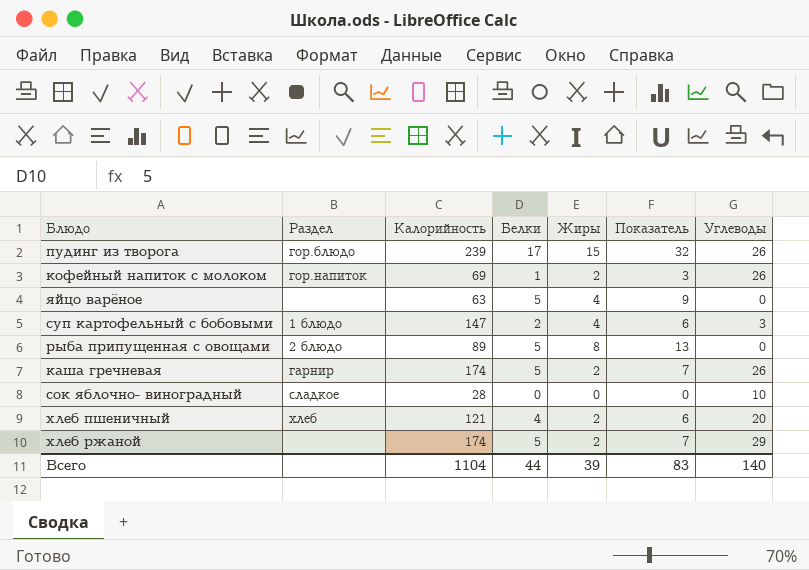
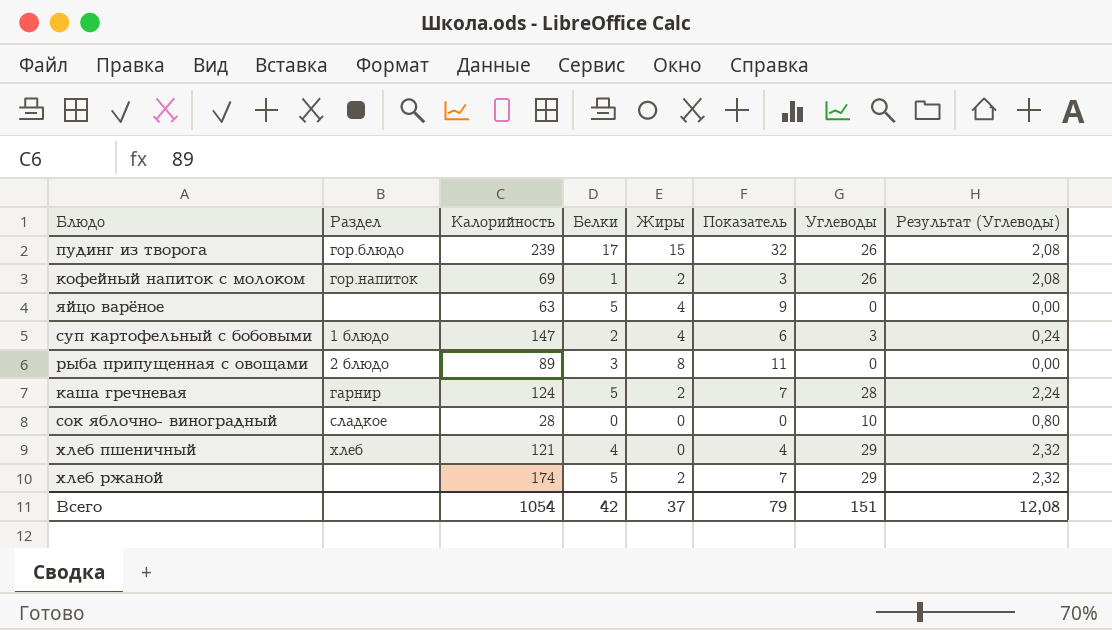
column Результат (Углеводы) | formula: none -> [Углеводы] * 0,08
рыба припущенная с овощами | Белки: 5 -> 3
рыба припущенная с овощами | Показатель: 13 -> 11
каша гречневая | Калорийность: 174 -> 124
каша гречневая | Углеводы: 26 -> 28
хлеб пшеничный | Жиры: 2 -> 0
хлеб пшеничный | Показатель: 6 -> 4
хлеб пшеничный | Углеводы: 20 -> 29
Всего | Калорийность: 1104 -> 1054
Всего | Белки: 44 -> 42
Всего | Жиры: 39 -> 37
Всего | Показатель: 83 -> 79
Всего | Углеводы: 140 -> 151

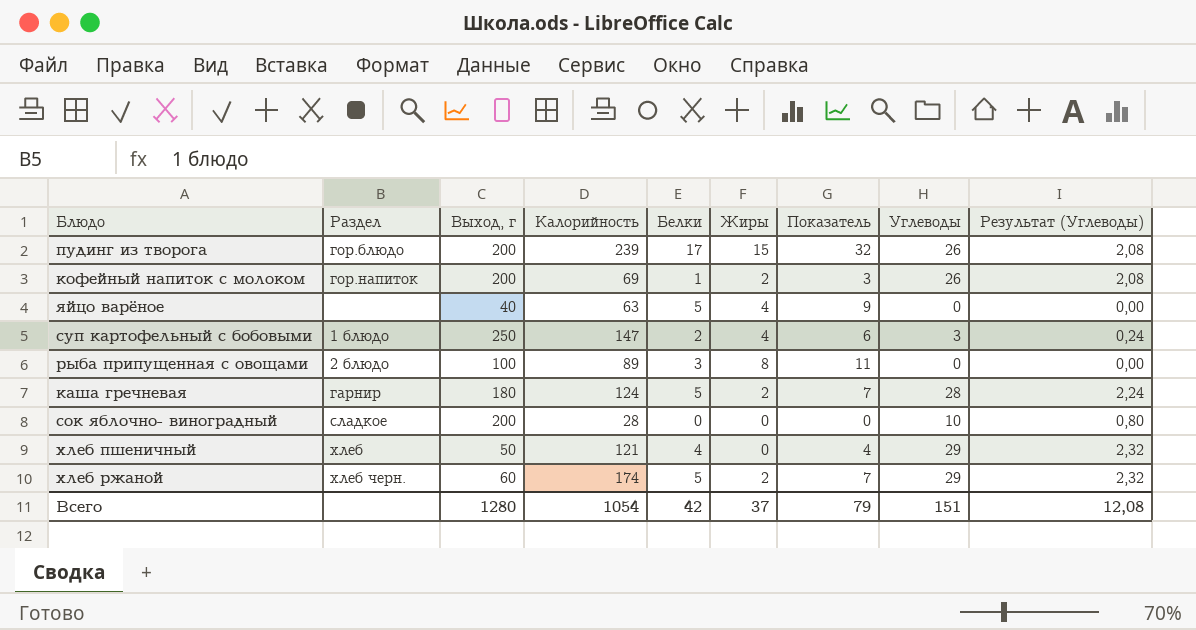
column Выход, г | position: none -> 3
хлеб ржаной | Раздел: none -> хлеб черн.

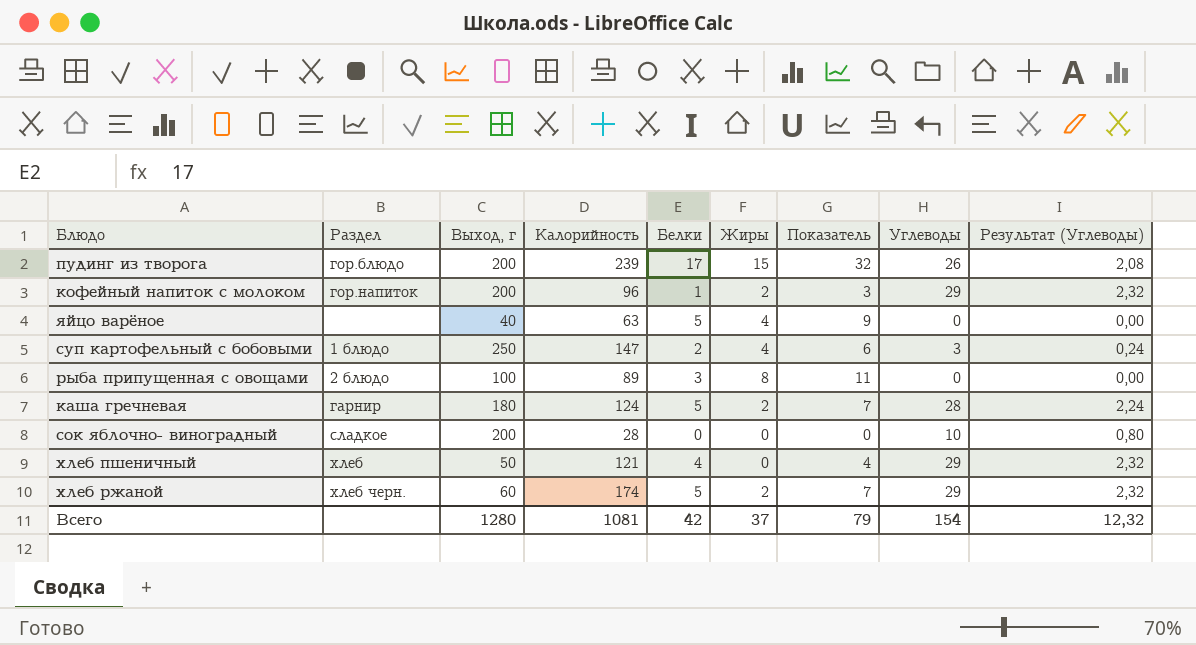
кофейный напиток с молоком | Калорийность: 69 -> 96
кофейный напиток с молоком | Углеводы: 26 -> 29
кофейный напиток с молоком | Результат (Углеводы): 2,08 -> 2,32
Всего | Калорийность: 1054 -> 1081
Всего | Углеводы: 151 -> 154
Всего | Результат (Углеводы): 12,08 -> 12,32

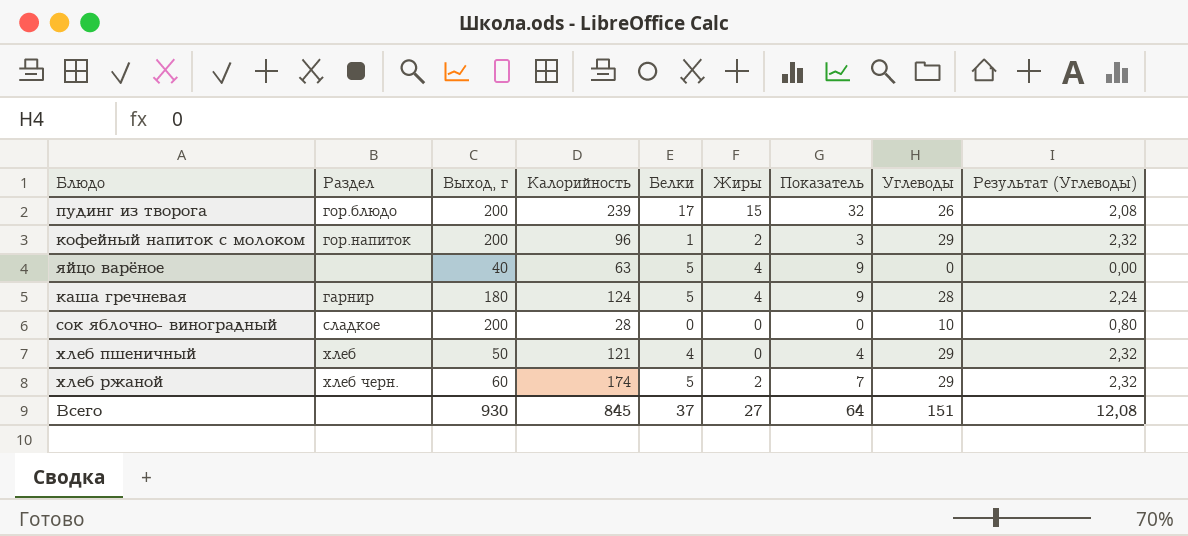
row суп картофельный с бобовыми: 1 блюдо | 250 | 147 | 2 | 4 | 6 | 3 | 0,24 -> none
row рыба припущенная с овощами: 2 блюдо | 100 | 89 | 3 | 8 | 11 | 0 | 0,00 -> none
каша гречневая | Жиры: 2 -> 4
каша гречневая | Показатель: 7 -> 9
Всего | Выход, г: 1280 -> 930
Всего | Калорийность: 1081 -> 845
Всего | Белки: 42 -> 37
Всего | Жиры: 37 -> 27
Всего | Показатель: 79 -> 64
Всего | Углеводы: 154 -> 151
Всего | Результат (Углеводы): 12,32 -> 12,08

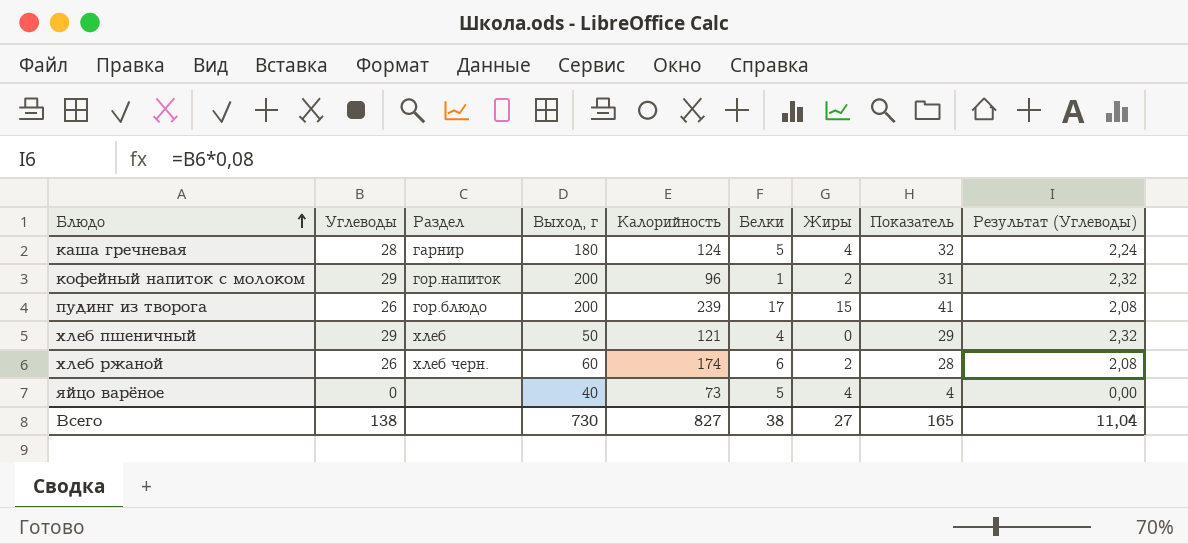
row order: none -> Блюдо ascending
column Углеводы | position: 8 -> 2
column Показатель | formula: [Белки] + [Жиры] -> [Углеводы] + [Жиры]
row сок яблочно- виноградный: сладкое | 200 | 28 | 0 | 0 | 0 | 10 | 0,80 -> none
хлеб ржаной | Углеводы: 29 -> 26
хлеб ржаной | Белки: 5 -> 6
хлеб ржаной | Результат (Углеводы): 2,32 -> 2,08
яйцо варёное | Калорийность: 63 -> 73
Всего | Углеводы: 151 -> 138
Всего | Выход, г: 930 -> 730
Всего | Калорийность: 845 -> 827
Всего | Белки: 37 -> 38
Всего | Показатель: 64 -> 165
Всего | Результат (Углеводы): 12,08 -> 11,04

